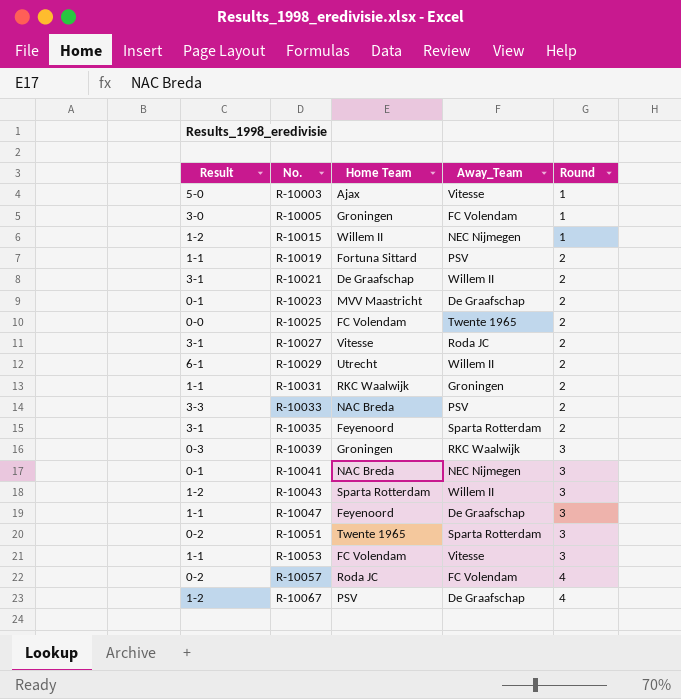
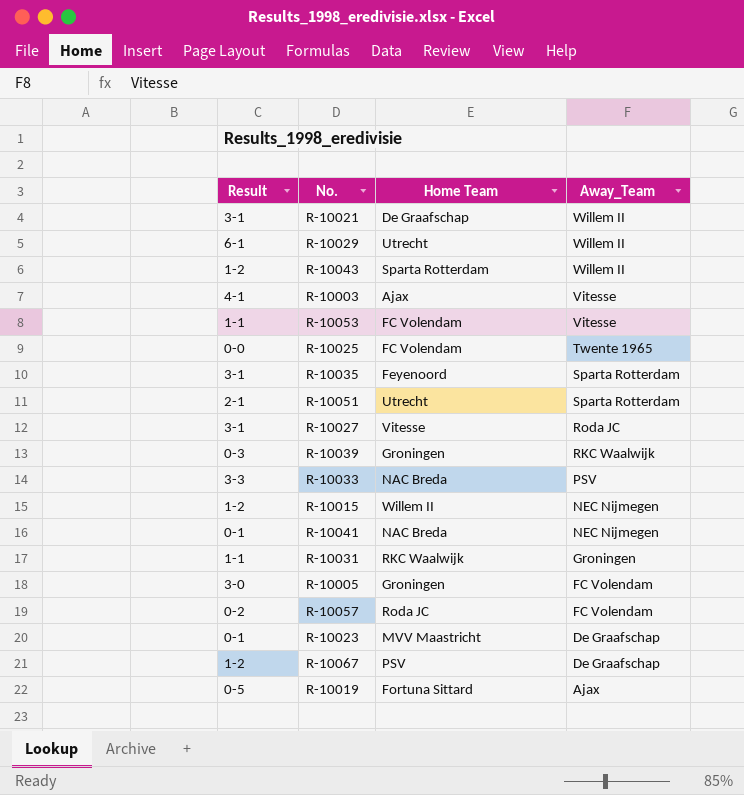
row order: No. ascending -> Away_Team descending
column Round | position: 5 -> none
row R-10047: 1-1 | Feyenoord | De Graafschap | 3 -> none
R-10003 | Result: 5-0 -> 4-1
R-10051 | Result: 0-2 -> 2-1
R-10051 | Home Team: Twente 1965 -> Utrecht
R-10019 | Result: 1-1 -> 0-5
R-10019 | Away_Team: PSV -> Ajax

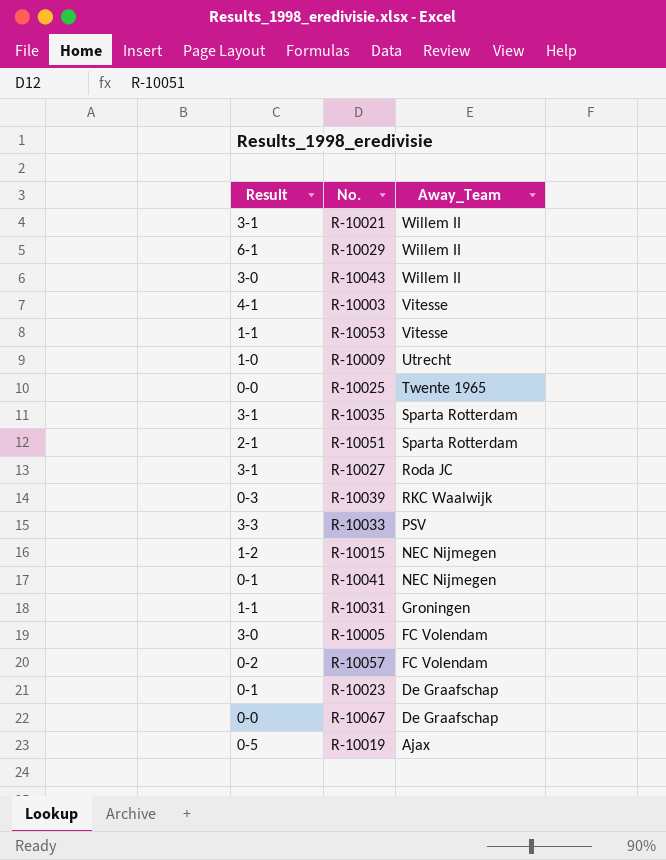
column Home Team | position: 3 -> none
R-10043 | Result: 1-2 -> 3-0
row R-10009: none -> 1-0 | Utrecht
R-10067 | Result: 1-2 -> 0-0

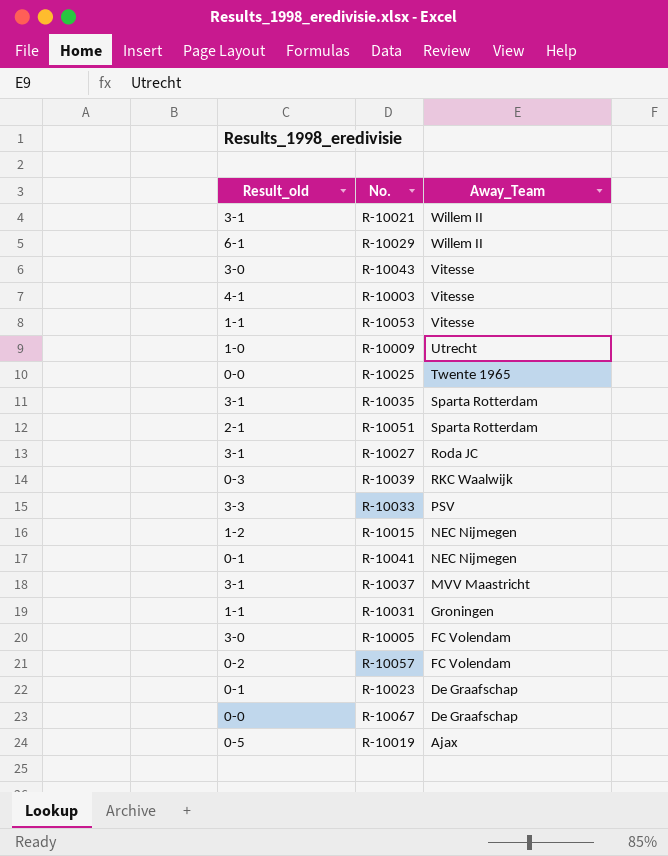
column name: Result -> Result_old
R-10043 | Away_Team: Willem II -> Vitesse
row R-10037: none -> 3-1 | MVV Maastricht

